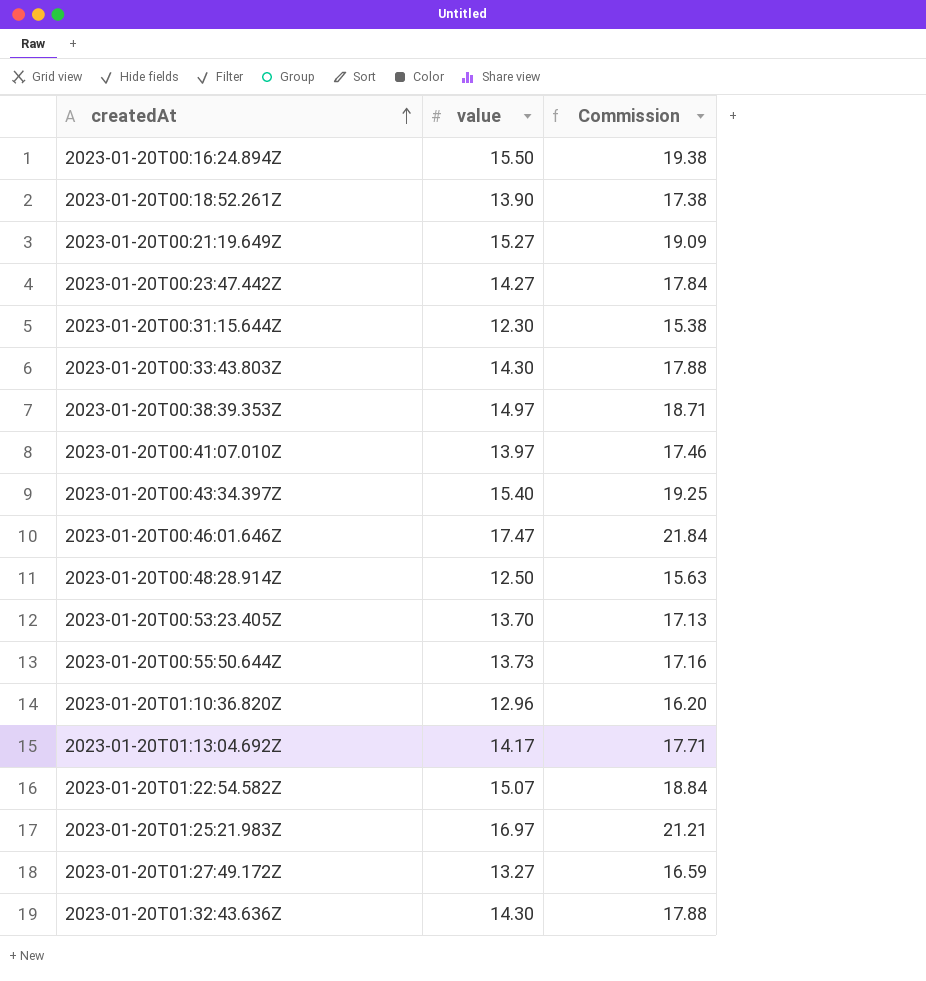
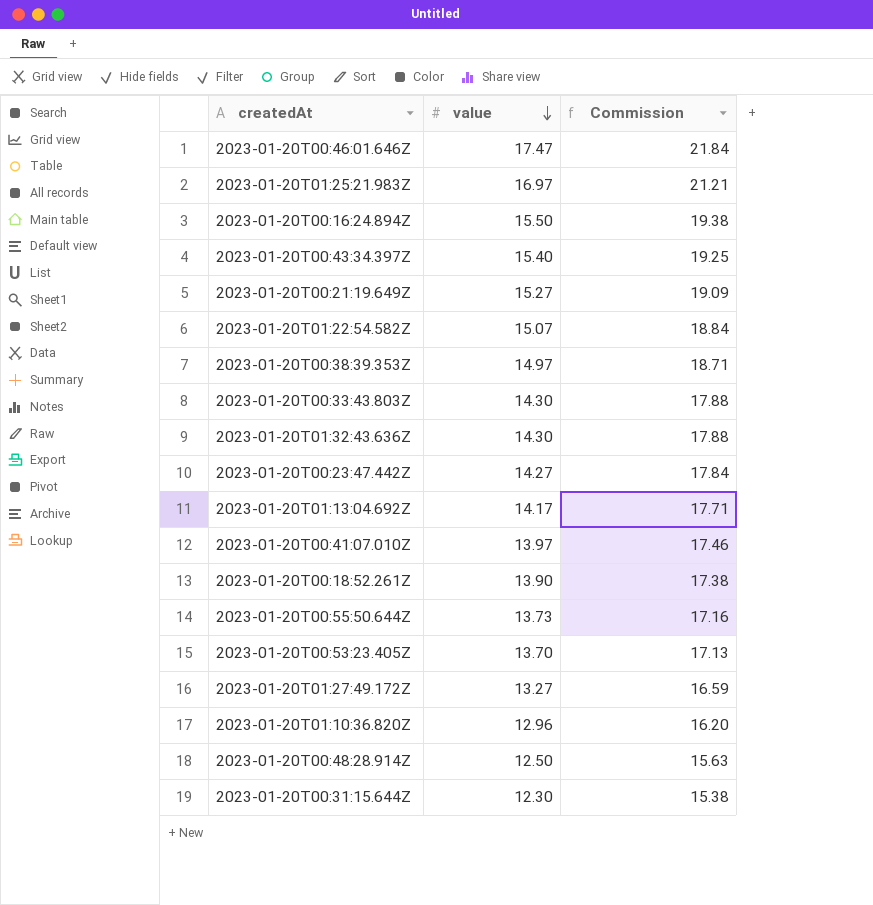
row order: createdAt ascending -> value descending

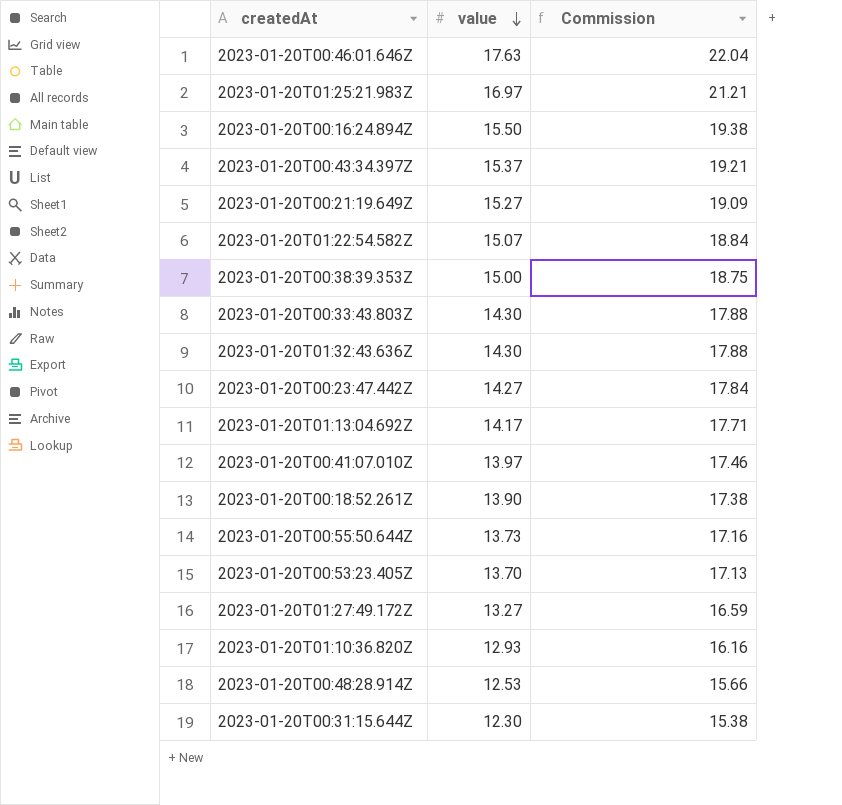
2023-01-20T00:46:01.646Z | value: 17.47 -> 17.63
2023-01-20T00:46:01.646Z | Commission: 21.84 -> 22.04
2023-01-20T00:43:34.397Z | value: 15.40 -> 15.37
2023-01-20T00:43:34.397Z | Commission: 19.25 -> 19.21
2023-01-20T00:38:39.353Z | value: 14.97 -> 15.00
2023-01-20T00:38:39.353Z | Commission: 18.71 -> 18.75
2023-01-20T01:10:36.820Z | value: 12.96 -> 12.93
2023-01-20T01:10:36.820Z | Commission: 16.20 -> 16.16
2023-01-20T00:48:28.914Z | value: 12.50 -> 12.53
2023-01-20T00:48:28.914Z | Commission: 15.63 -> 15.66

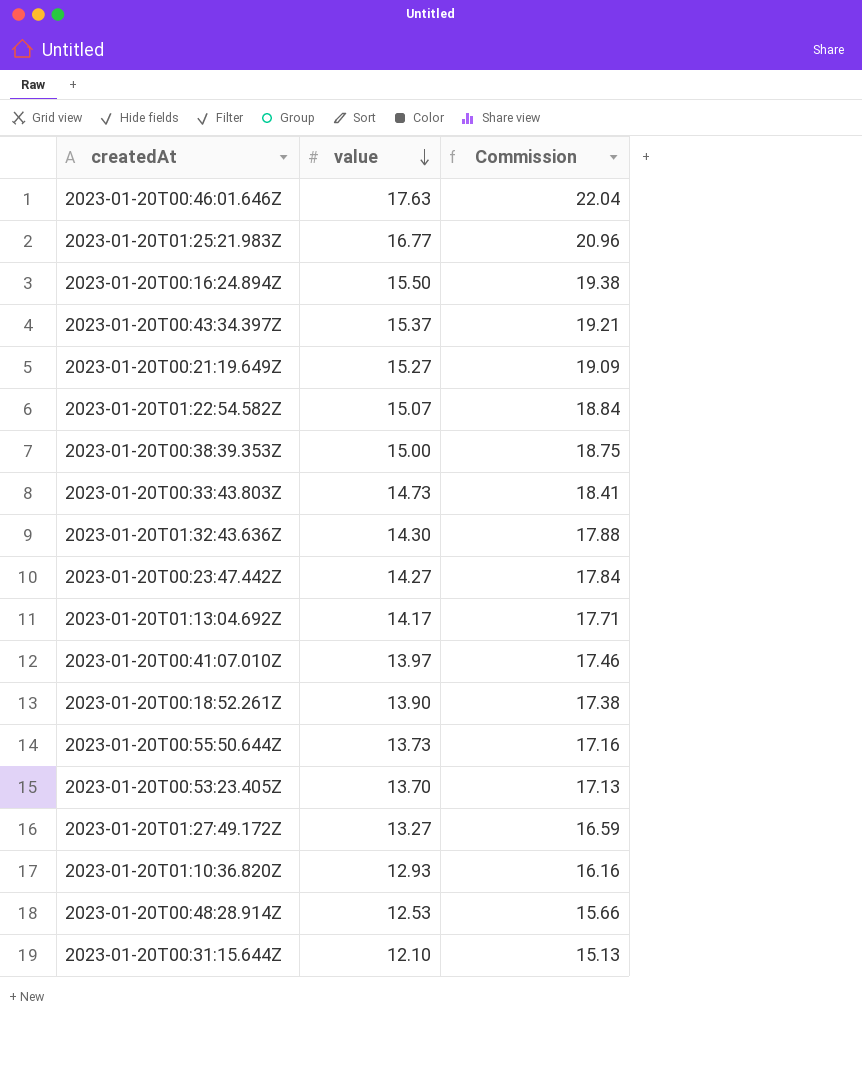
2023-01-20T01:25:21.983Z | value: 16.97 -> 16.77
2023-01-20T01:25:21.983Z | Commission: 21.21 -> 20.96
2023-01-20T00:33:43.803Z | value: 14.30 -> 14.73
2023-01-20T00:33:43.803Z | Commission: 17.88 -> 18.41
2023-01-20T00:31:15.644Z | value: 12.30 -> 12.10
2023-01-20T00:31:15.644Z | Commission: 15.38 -> 15.13

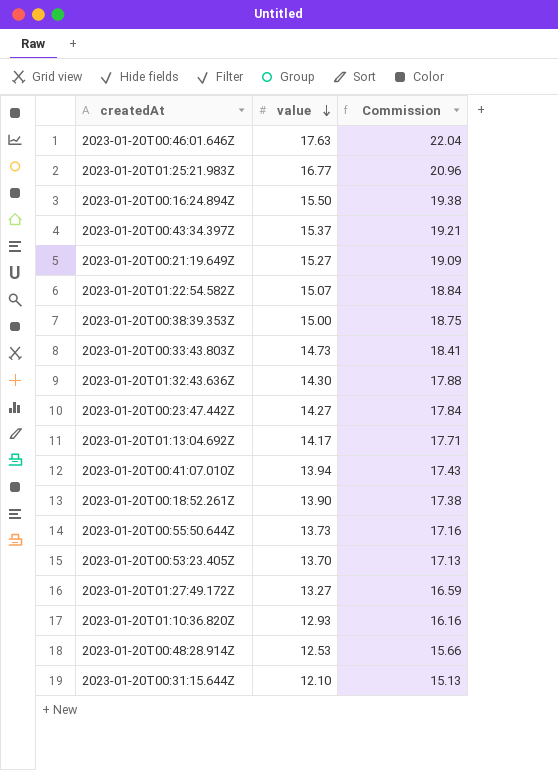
2023-01-20T00:41:07.010Z | value: 13.97 -> 13.94
2023-01-20T00:41:07.010Z | Commission: 17.46 -> 17.43

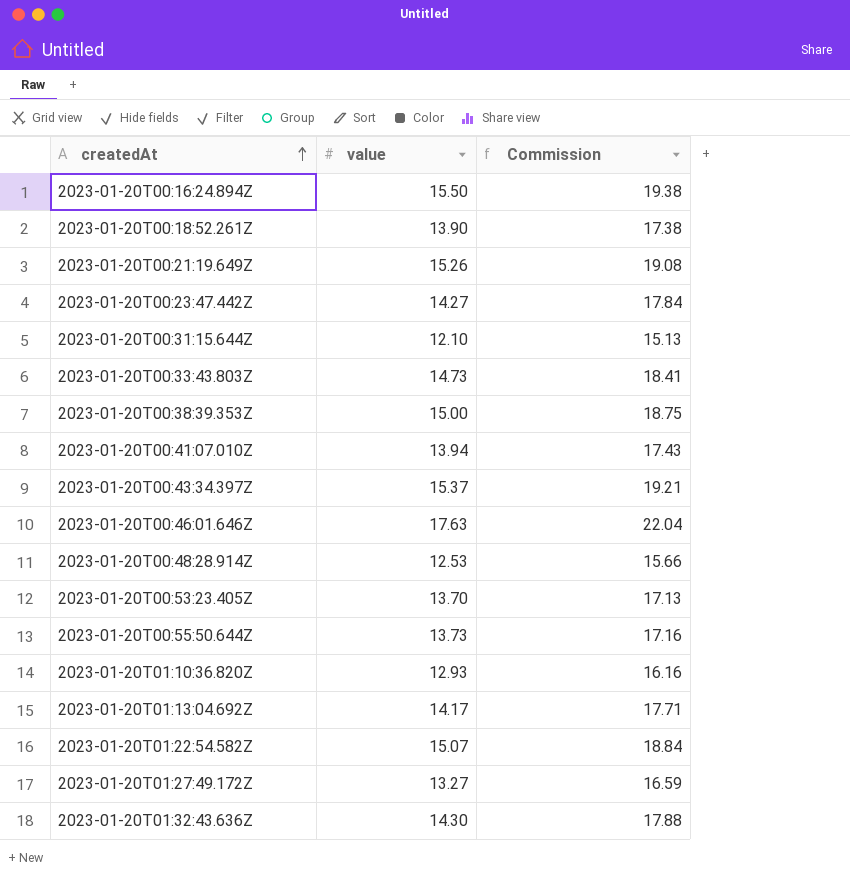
row order: value descending -> createdAt ascending
row 2023-01-20T01:25:21.983Z: 16.77 | 20.96 -> none
2023-01-20T00:21:19.649Z | value: 15.27 -> 15.26
2023-01-20T00:21:19.649Z | Commission: 19.09 -> 19.08

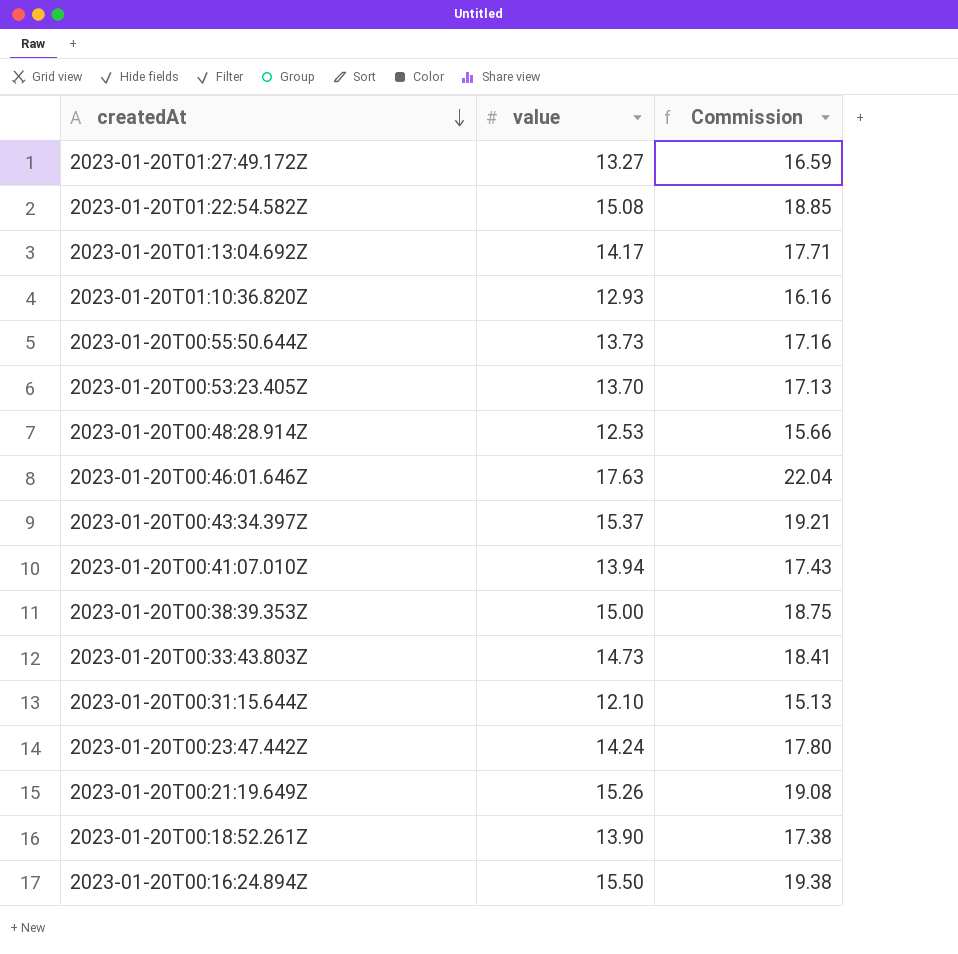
row order: createdAt ascending -> createdAt descending
row 2023-01-20T01:32:43.636Z: 14.30 | 17.88 -> none
2023-01-20T01:22:54.582Z | value: 15.07 -> 15.08
2023-01-20T01:22:54.582Z | Commission: 18.84 -> 18.85
2023-01-20T00:23:47.442Z | value: 14.27 -> 14.24
2023-01-20T00:23:47.442Z | Commission: 17.84 -> 17.80

